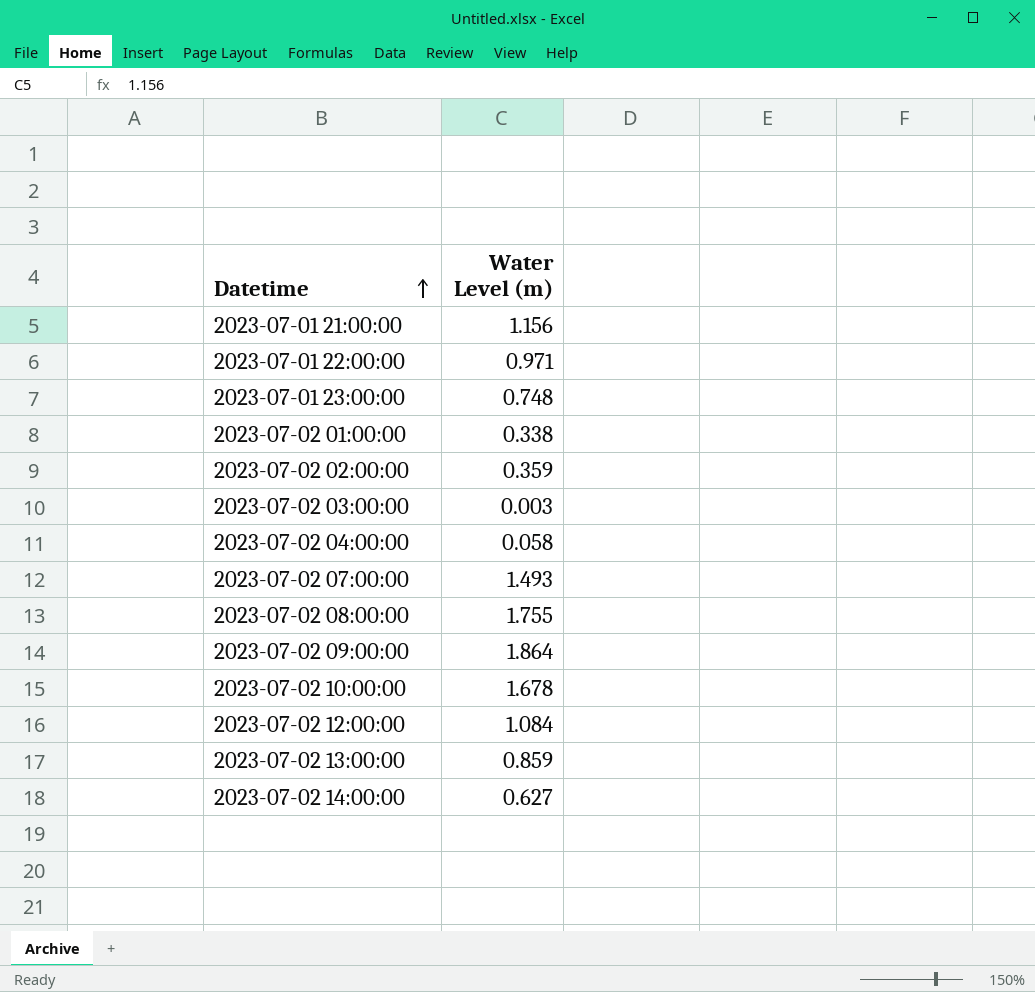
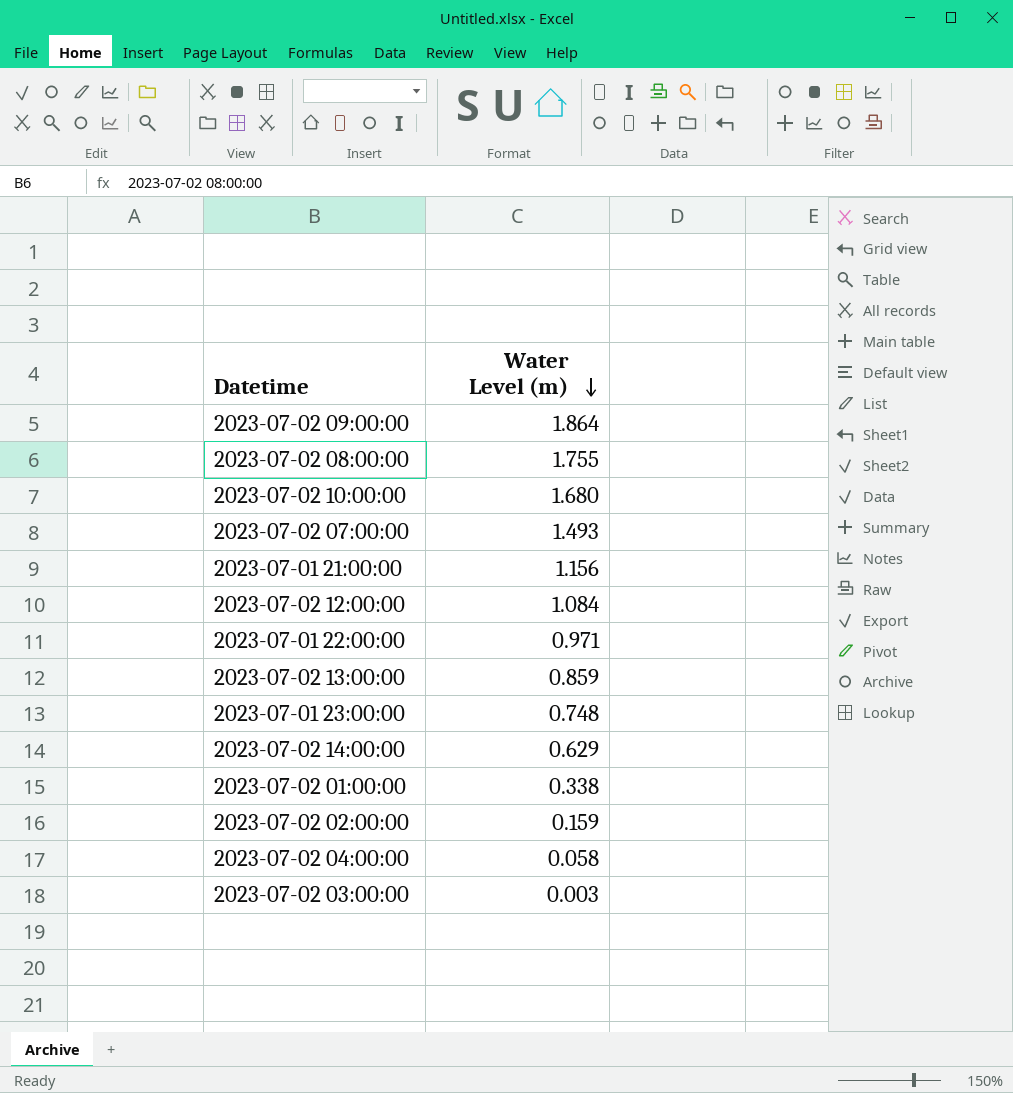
row order: Datetime ascending -> Water Level (m) descending
2023-07-02 10:00:00 | Water Level (m): 1.678 -> 1.680
2023-07-02 14:00:00 | Water Level (m): 0.627 -> 0.629
2023-07-02 02:00:00 | Water Level (m): 0.359 -> 0.159

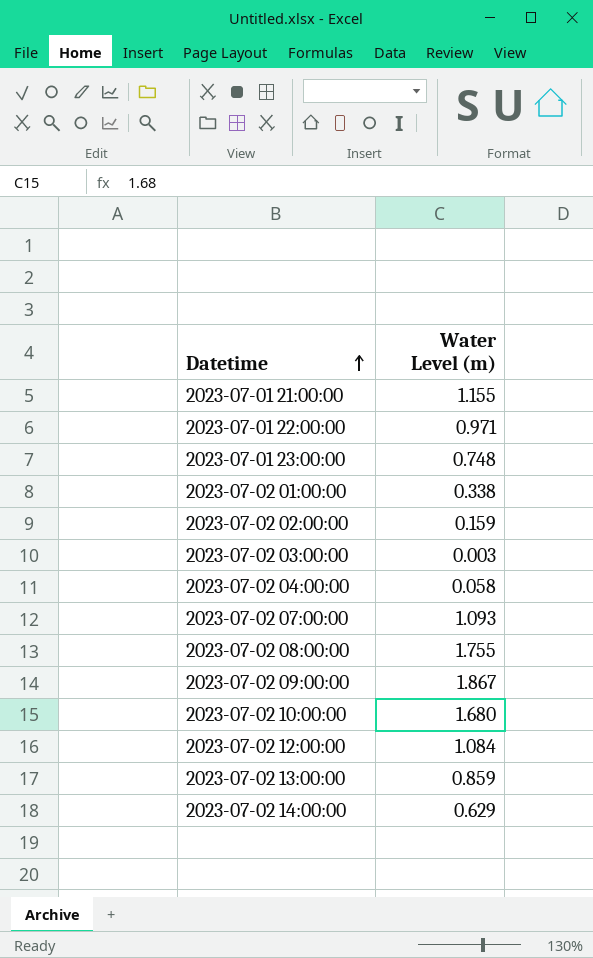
row order: Water Level (m) descending -> Datetime ascending
2023-07-01 21:00:00 | Water Level (m): 1.156 -> 1.155
2023-07-02 07:00:00 | Water Level (m): 1.493 -> 1.093
2023-07-02 09:00:00 | Water Level (m): 1.864 -> 1.867

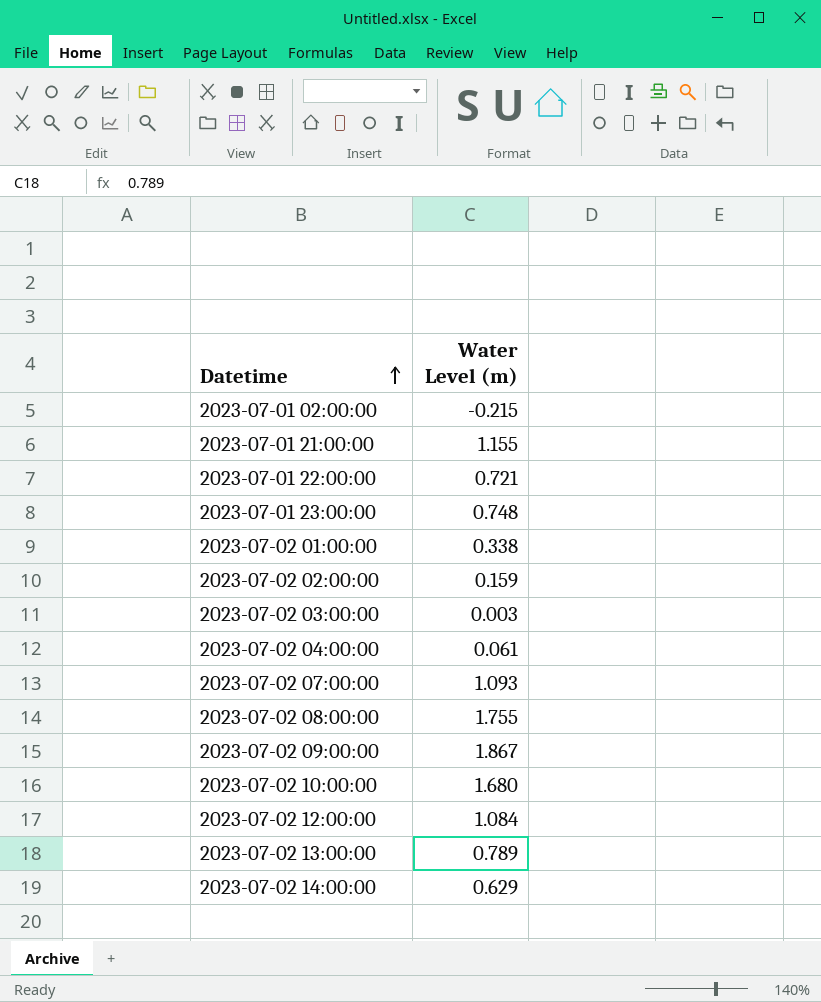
row 2023-07-01 02:00:00: none -> -0.215
2023-07-01 22:00:00 | Water Level (m): 0.971 -> 0.721
2023-07-02 04:00:00 | Water Level (m): 0.058 -> 0.061
2023-07-02 13:00:00 | Water Level (m): 0.859 -> 0.789

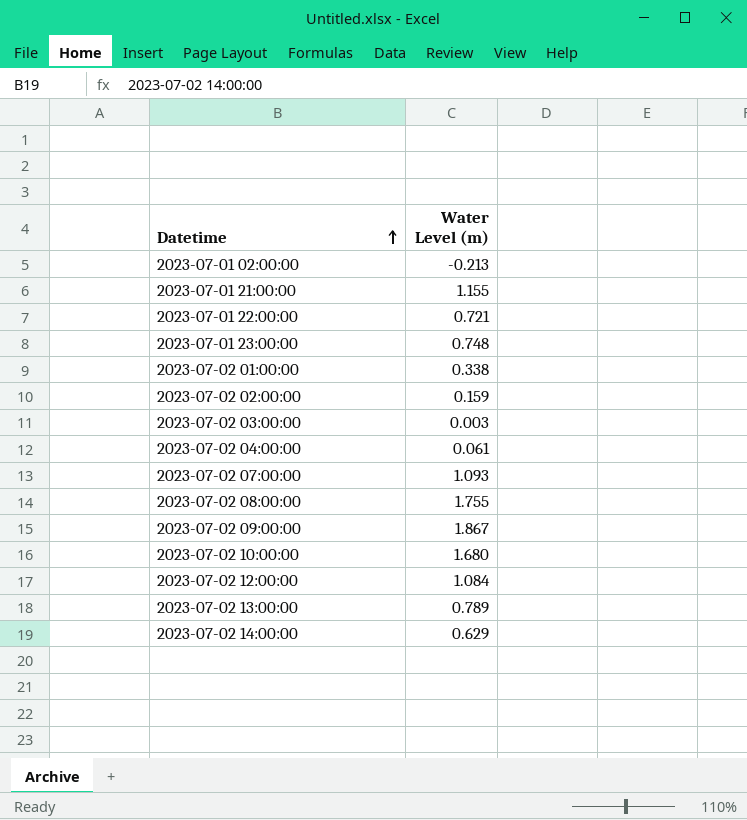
2023-07-01 02:00:00 | Water Level (m): -0.215 -> -0.213

